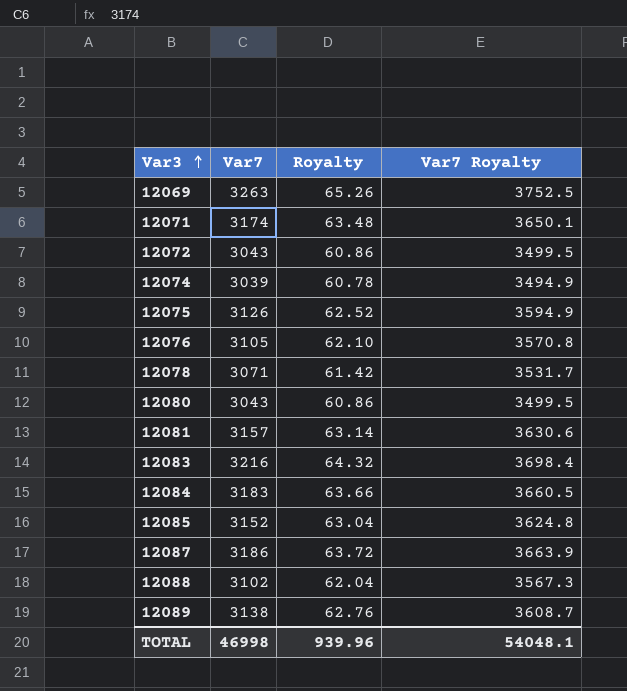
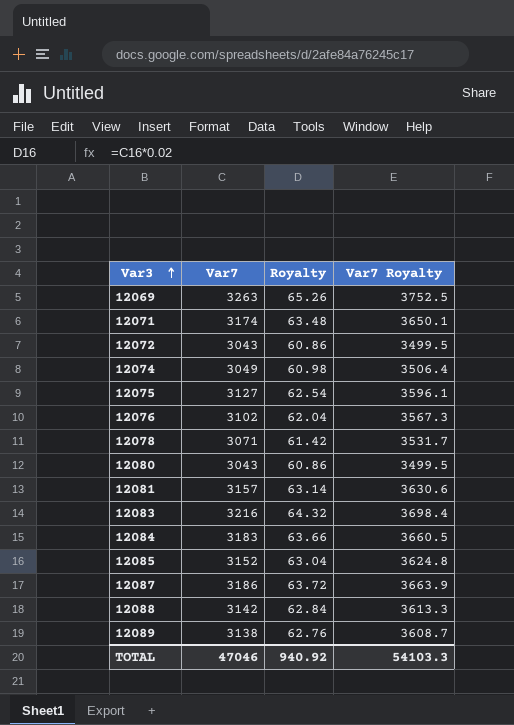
12074 | Var7: 3039 -> 3049
12074 | Royalty: 60.78 -> 60.98
12074 | Var7 Royalty: 3494.9 -> 3506.4
12075 | Var7: 3126 -> 3127
12075 | Royalty: 62.52 -> 62.54
12075 | Var7 Royalty: 3594.9 -> 3596.1
12076 | Var7: 3105 -> 3102
12076 | Royalty: 62.10 -> 62.04
12076 | Var7 Royalty: 3570.8 -> 3567.3
12088 | Var7: 3102 -> 3142
12088 | Royalty: 62.04 -> 62.84
12088 | Var7 Royalty: 3567.3 -> 3613.3
TOTAL | Var7: 46998 -> 47046
TOTAL | Royalty: 939.96 -> 940.92
TOTAL | Var7 Royalty: 54048.1 -> 54103.3

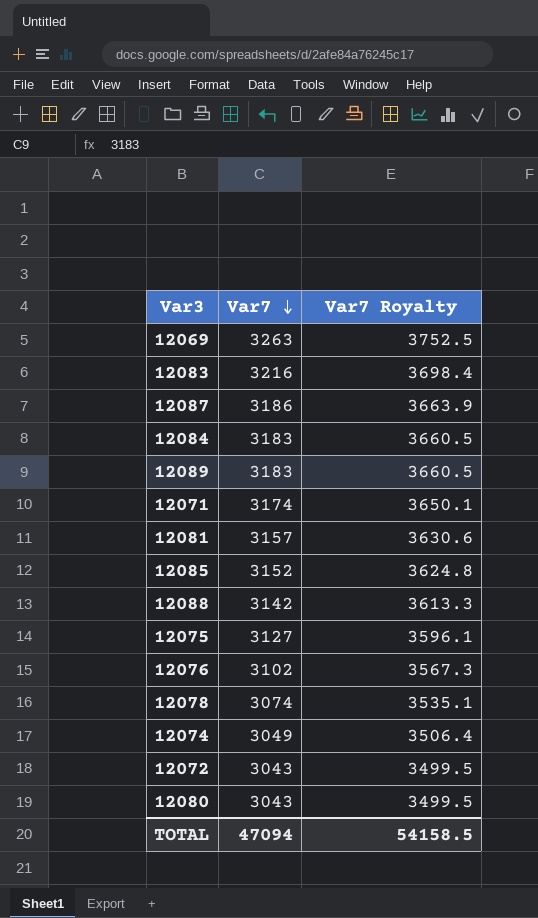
row order: Var3 ascending -> Var7 descending
column Royalty | formula: [Var7] * 0.02 -> none
12089 | Var7: 3138 -> 3183
12089 | Var7 Royalty: 3608.7 -> 3660.5
12078 | Var7: 3071 -> 3074
12078 | Var7 Royalty: 3531.7 -> 3535.1
TOTAL | Var7: 47046 -> 47094
TOTAL | Var7 Royalty: 54103.3 -> 54158.5

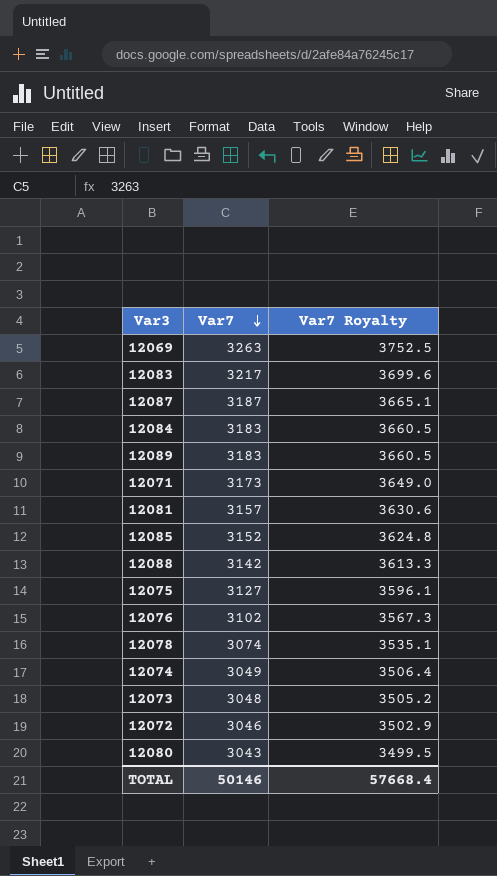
12083 | Var7: 3216 -> 3217
12083 | Var7 Royalty: 3698.4 -> 3699.6
12087 | Var7: 3186 -> 3187
12087 | Var7 Royalty: 3663.9 -> 3665.1
12071 | Var7: 3174 -> 3173
12071 | Var7 Royalty: 3650.1 -> 3649.0
row 12073: none -> 3048 | 3505.2
12072 | Var7: 3043 -> 3046
12072 | Var7 Royalty: 3499.5 -> 3502.9
TOTAL | Var7: 47094 -> 50146
TOTAL | Var7 Royalty: 54158.5 -> 57668.4

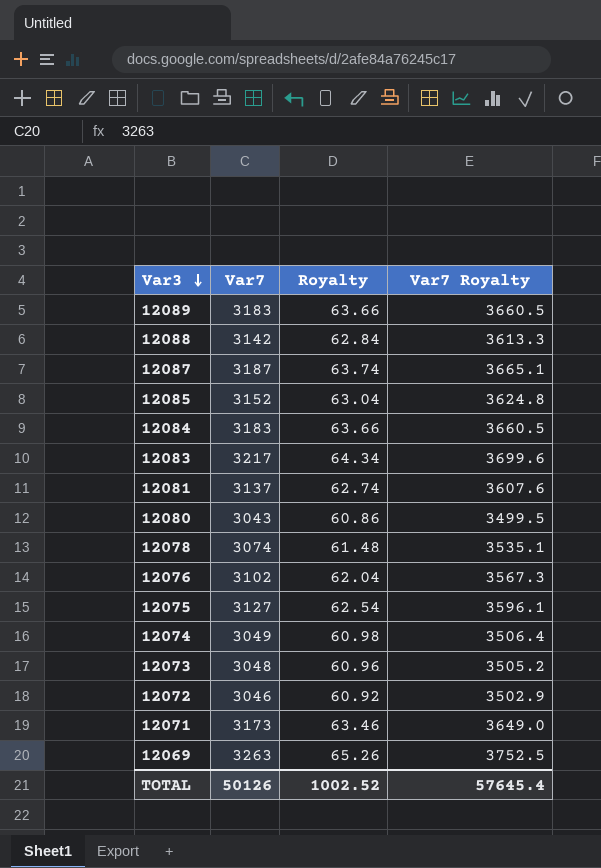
row order: Var7 descending -> Var3 descending
column Royalty | formula: none -> [Var7] * 0.02
12081 | Var7: 3157 -> 3137
12081 | Var7 Royalty: 3630.6 -> 3607.6
TOTAL | Var7: 50146 -> 50126
TOTAL | Var7 Royalty: 57668.4 -> 57645.4

